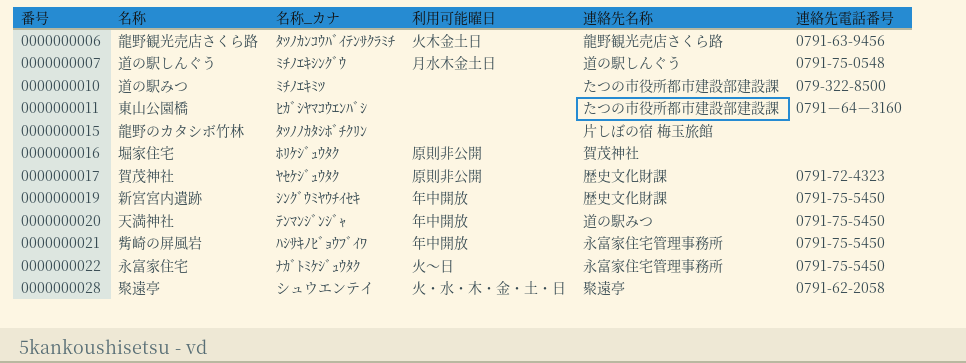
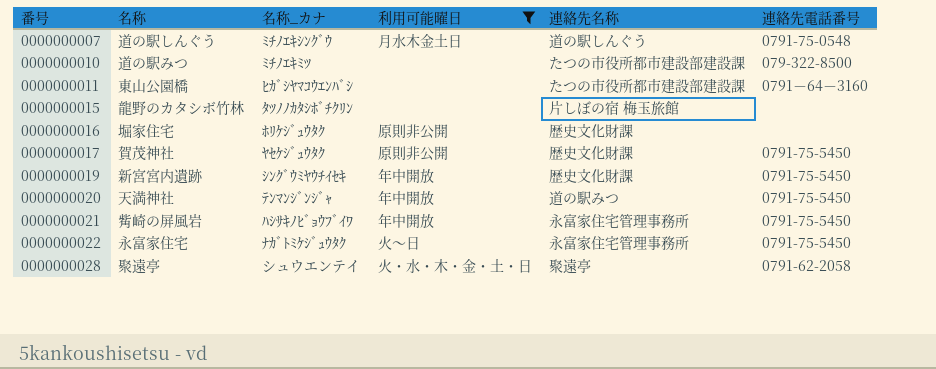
filter: none -> 利用可能曜日 != 火木金土日
0000000016 | 連絡先名称: 賀茂神社 -> 歴史文化財課
0000000017 | 連絡先電話番号: 0791-72-4323 -> 0791-75-5450

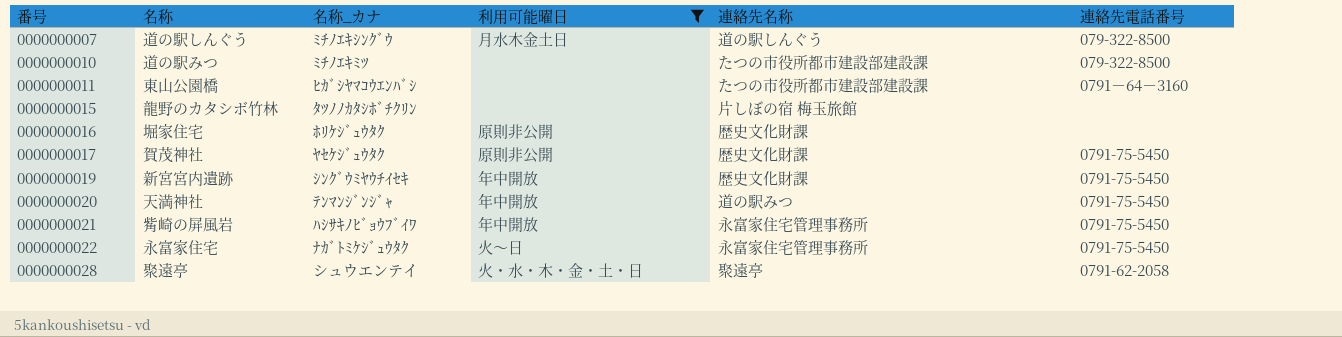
0000000007 | 連絡先電話番号: 0791-75-0548 -> 079-322-8500

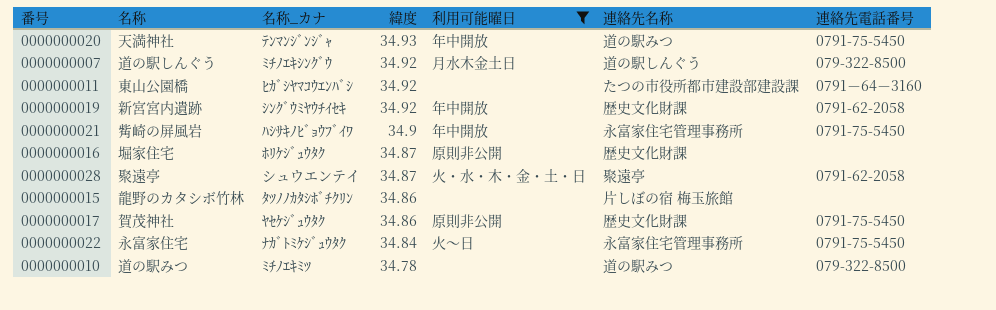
row order: 番号 ascending -> 緯度 descending
column 緯度 | position: none -> 4
0000000019 | 連絡先電話番号: 0791-75-5450 -> 0791-62-2058
0000000010 | 連絡先名称: たつの市役所都市建設部建設課 -> 道の駅みつ

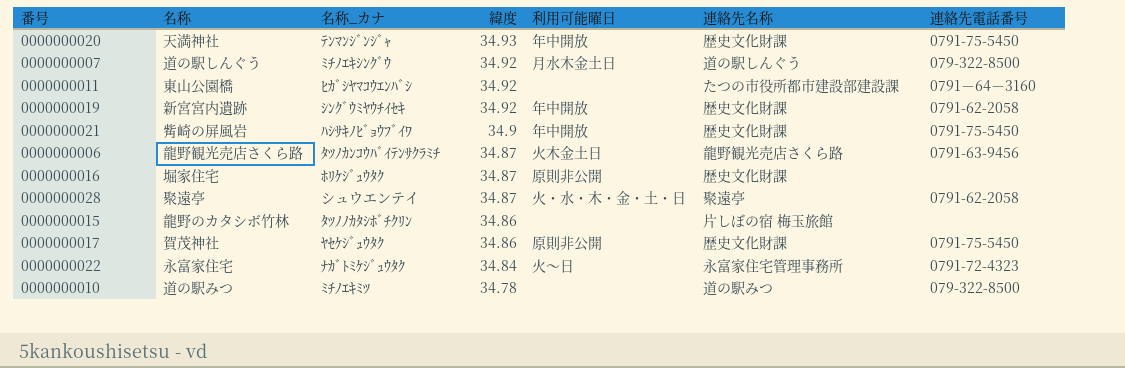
filter: 利用可能曜日 != 火木金土日 -> none
0000000020 | 連絡先名称: 道の駅みつ -> 歴史文化財課
0000000021 | 連絡先名称: 永富家住宅管理事務所 -> 歴史文化財課
0000000022 | 連絡先電話番号: 0791-75-5450 -> 0791-72-4323

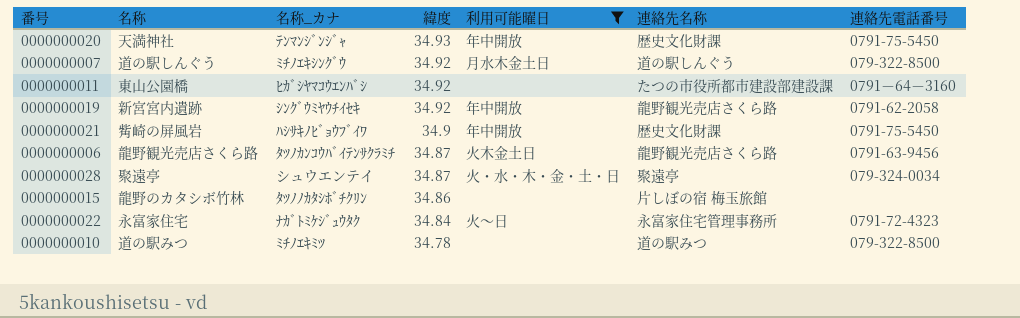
filter: none -> 利用可能曜日 != 原則非公開
0000000019 | 連絡先名称: 歴史文化財課 -> 龍野観光売店さくら路
0000000028 | 連絡先電話番号: 0791-62-2058 -> 079-324-0034

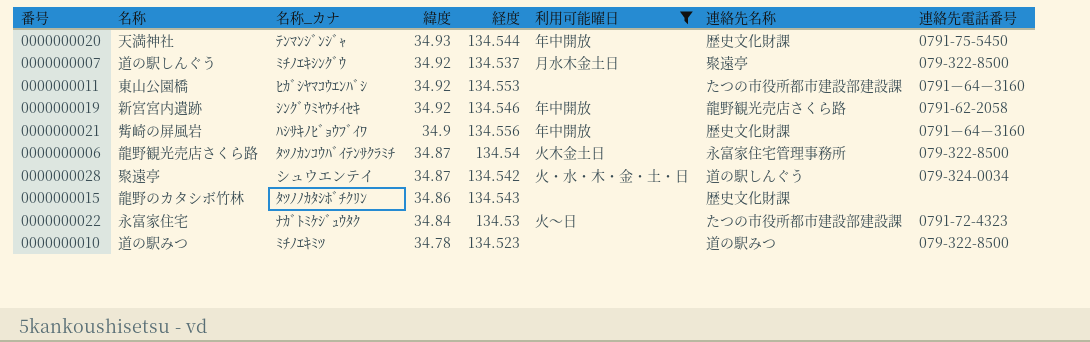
column 経度 | position: none -> 5
0000000007 | 連絡先名称: 道の駅しんぐう -> 聚遠亭
0000000021 | 連絡先電話番号: 0791-75-5450 -> 0791－64－3160
0000000006 | 連絡先名称: 龍野観光売店さくら路 -> 永富家住宅管理事務所
0000000006 | 連絡先電話番号: 0791-63-9456 -> 079-322-8500
0000000028 | 連絡先名称: 聚遠亭 -> 道の駅しんぐう
0000000015 | 連絡先名称: 片しぼの宿 梅玉旅館 -> 歴史文化財課
0000000022 | 連絡先名称: 永富家住宅管理事務所 -> たつの市役所都市建設部建設課

